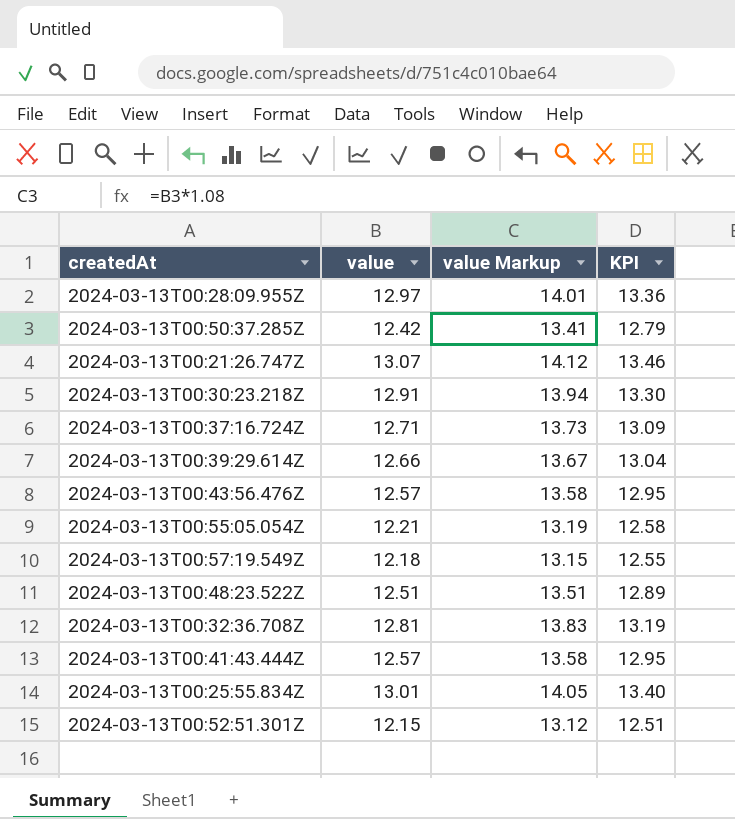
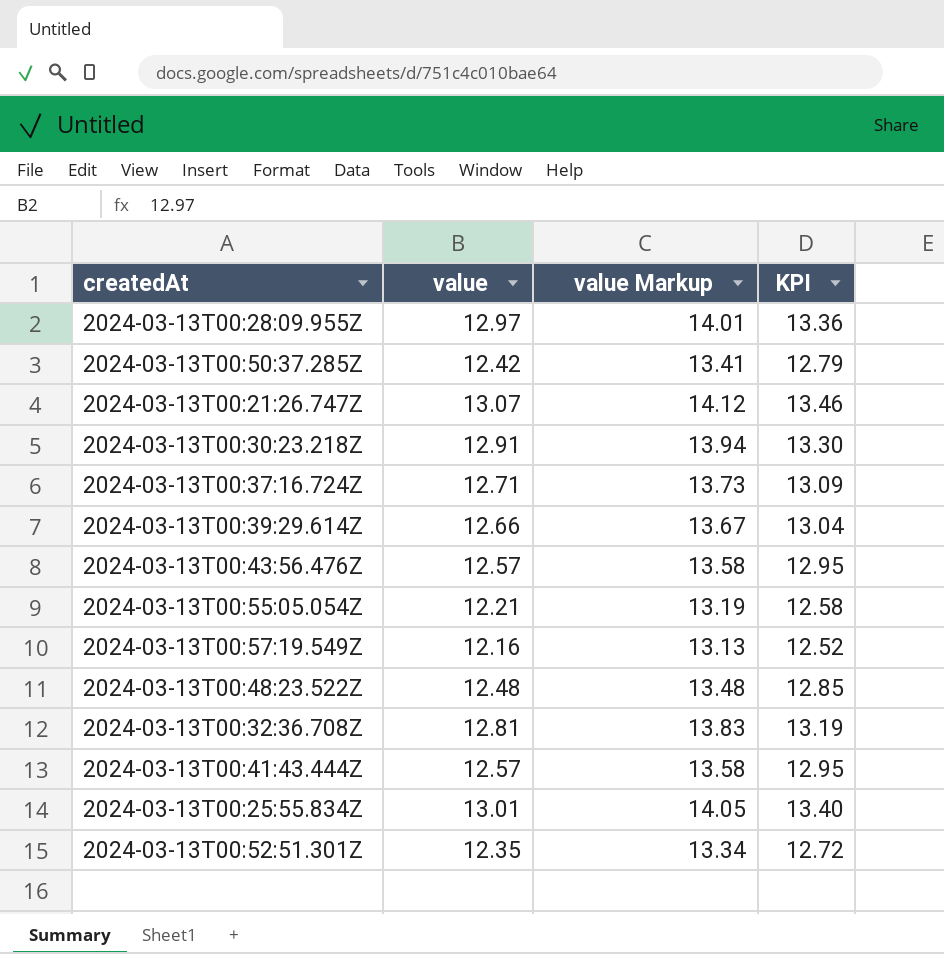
2024-03-13T00:57:19.549Z | value: 12.18 -> 12.16
2024-03-13T00:57:19.549Z | value Markup: 13.15 -> 13.13
2024-03-13T00:57:19.549Z | KPI: 12.55 -> 12.52
2024-03-13T00:48:23.522Z | value: 12.51 -> 12.48
2024-03-13T00:48:23.522Z | value Markup: 13.51 -> 13.48
2024-03-13T00:48:23.522Z | KPI: 12.89 -> 12.85
2024-03-13T00:52:51.301Z | value: 12.15 -> 12.35
2024-03-13T00:52:51.301Z | value Markup: 13.12 -> 13.34
2024-03-13T00:52:51.301Z | KPI: 12.51 -> 12.72

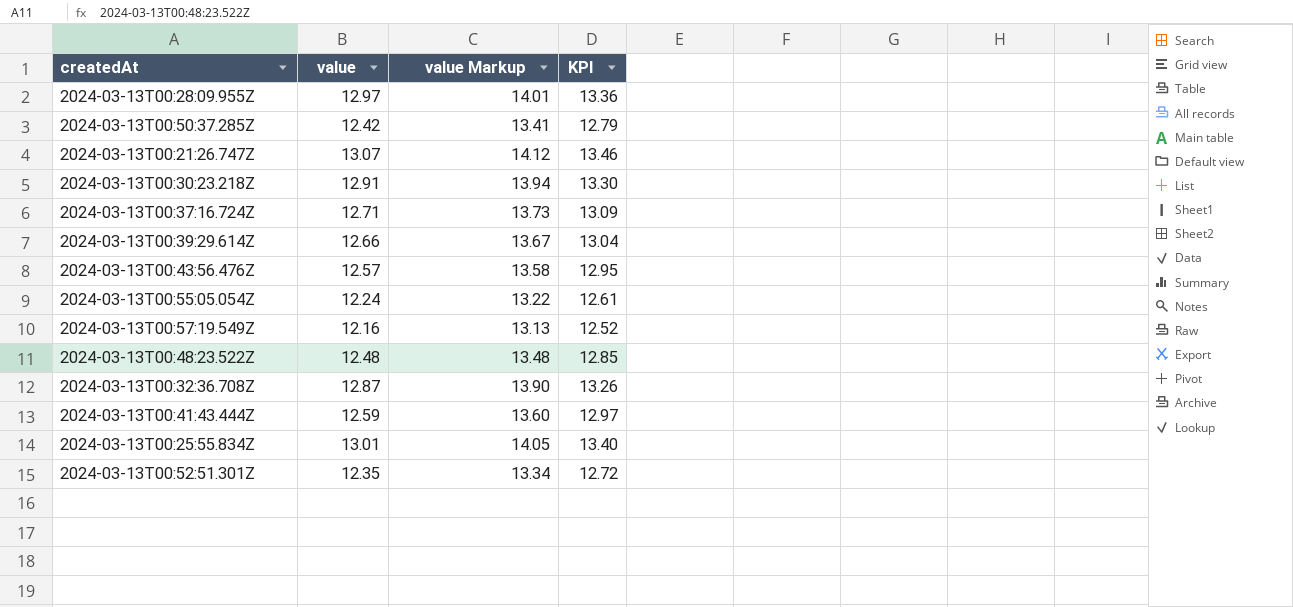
2024-03-13T00:55:05.054Z | value: 12.21 -> 12.24
2024-03-13T00:55:05.054Z | value Markup: 13.19 -> 13.22
2024-03-13T00:55:05.054Z | KPI: 12.58 -> 12.61
2024-03-13T00:32:36.708Z | value: 12.81 -> 12.87
2024-03-13T00:32:36.708Z | value Markup: 13.83 -> 13.90
2024-03-13T00:32:36.708Z | KPI: 13.19 -> 13.26
2024-03-13T00:41:43.444Z | value: 12.57 -> 12.59
2024-03-13T00:41:43.444Z | value Markup: 13.58 -> 13.60
2024-03-13T00:41:43.444Z | KPI: 12.95 -> 12.97

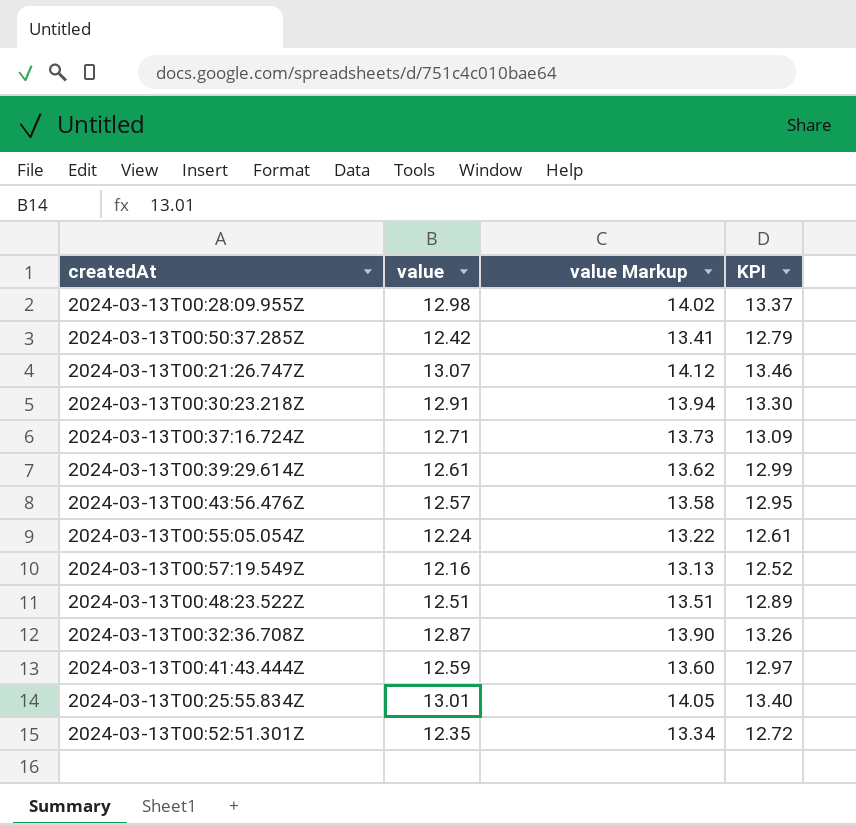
2024-03-13T00:28:09.955Z | value: 12.97 -> 12.98
2024-03-13T00:28:09.955Z | value Markup: 14.01 -> 14.02
2024-03-13T00:28:09.955Z | KPI: 13.36 -> 13.37
2024-03-13T00:39:29.614Z | value: 12.66 -> 12.61
2024-03-13T00:39:29.614Z | value Markup: 13.67 -> 13.62
2024-03-13T00:39:29.614Z | KPI: 13.04 -> 12.99
2024-03-13T00:48:23.522Z | value: 12.48 -> 12.51
2024-03-13T00:48:23.522Z | value Markup: 13.48 -> 13.51
2024-03-13T00:48:23.522Z | KPI: 12.85 -> 12.89

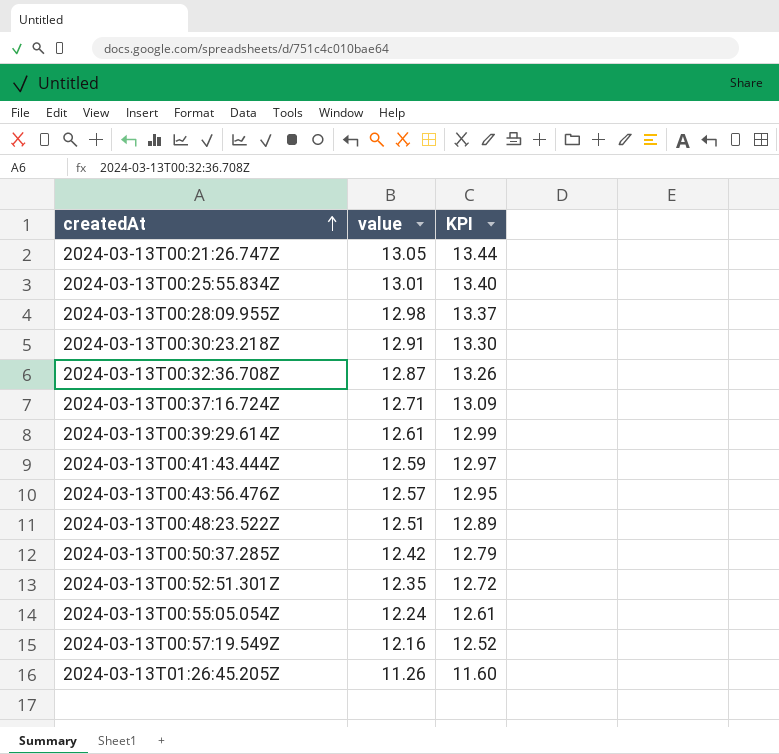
row order: none -> createdAt ascending
column value Markup | formula: [value] * 1.08 -> none
2024-03-13T00:21:26.747Z | value: 13.07 -> 13.05
2024-03-13T00:21:26.747Z | KPI: 13.46 -> 13.44
row 2024-03-13T01:26:45.205Z: none -> 11.26 | 11.60

